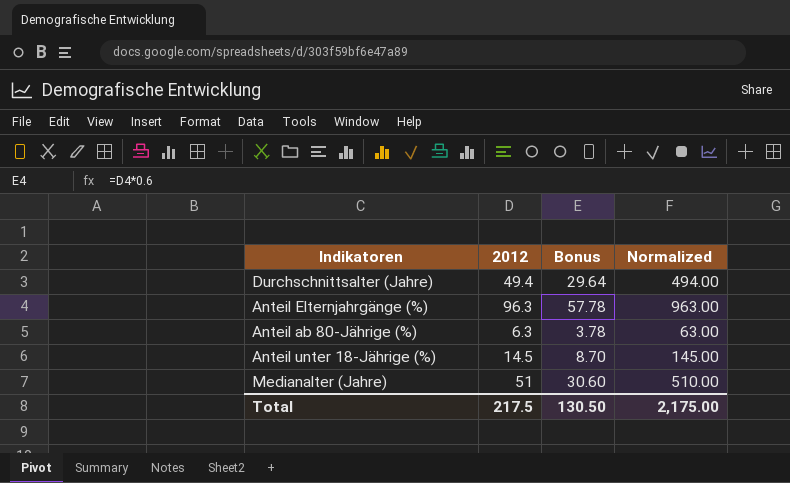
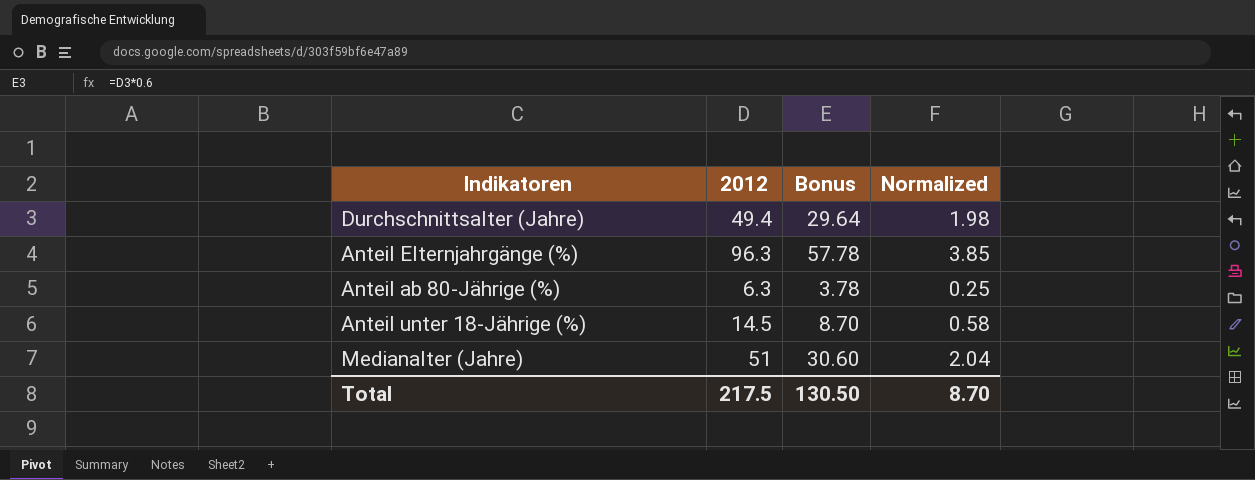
column Normalized | formula: [2012] * 10 -> [2012] * 0.04
Total | Normalized: 2,175.00 -> 8.70

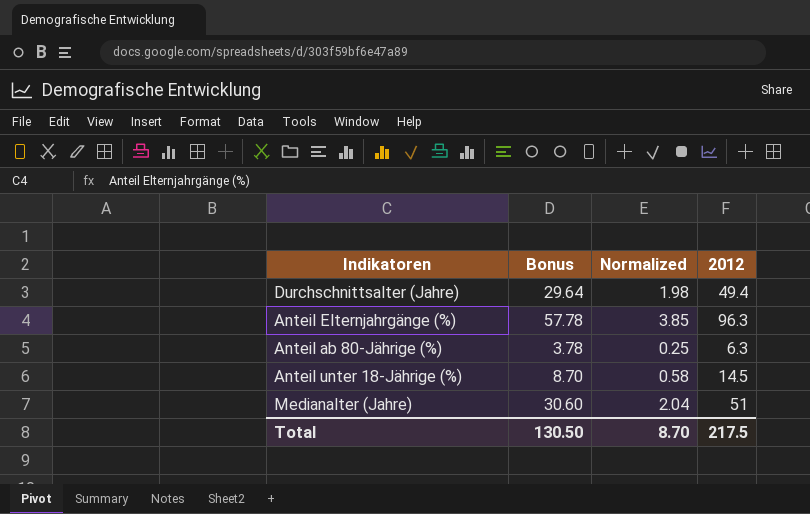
column 2012 | position: 2 -> 4

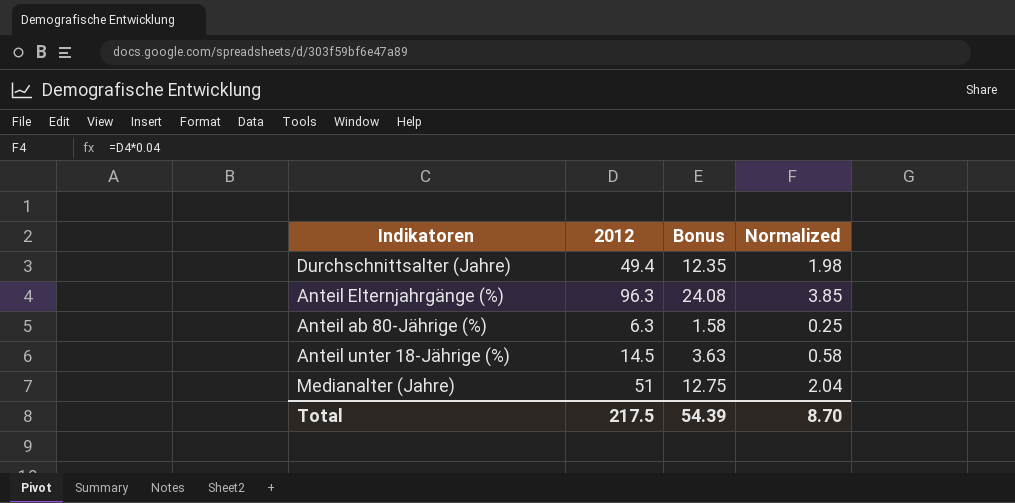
column 2012 | position: 4 -> 2
column Bonus | formula: [2012] * 0.6 -> [2012] * 0.25
Total | Bonus: 130.50 -> 54.39

